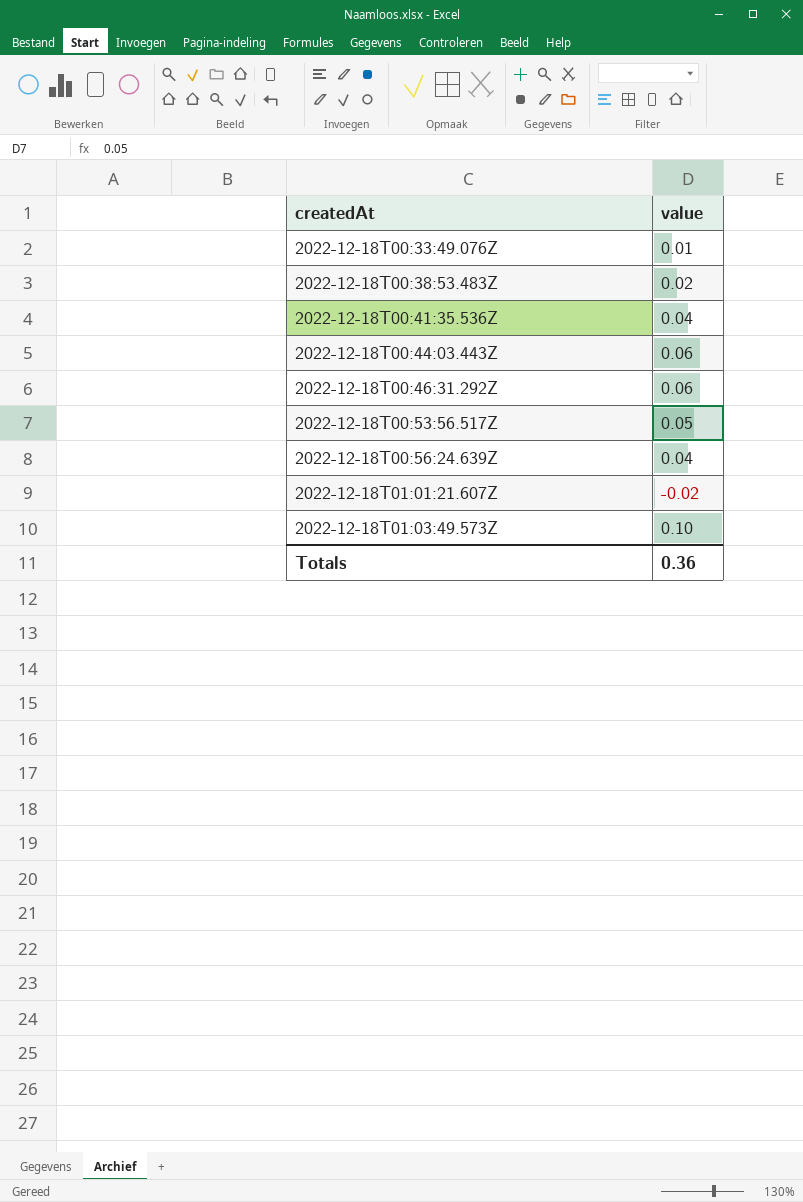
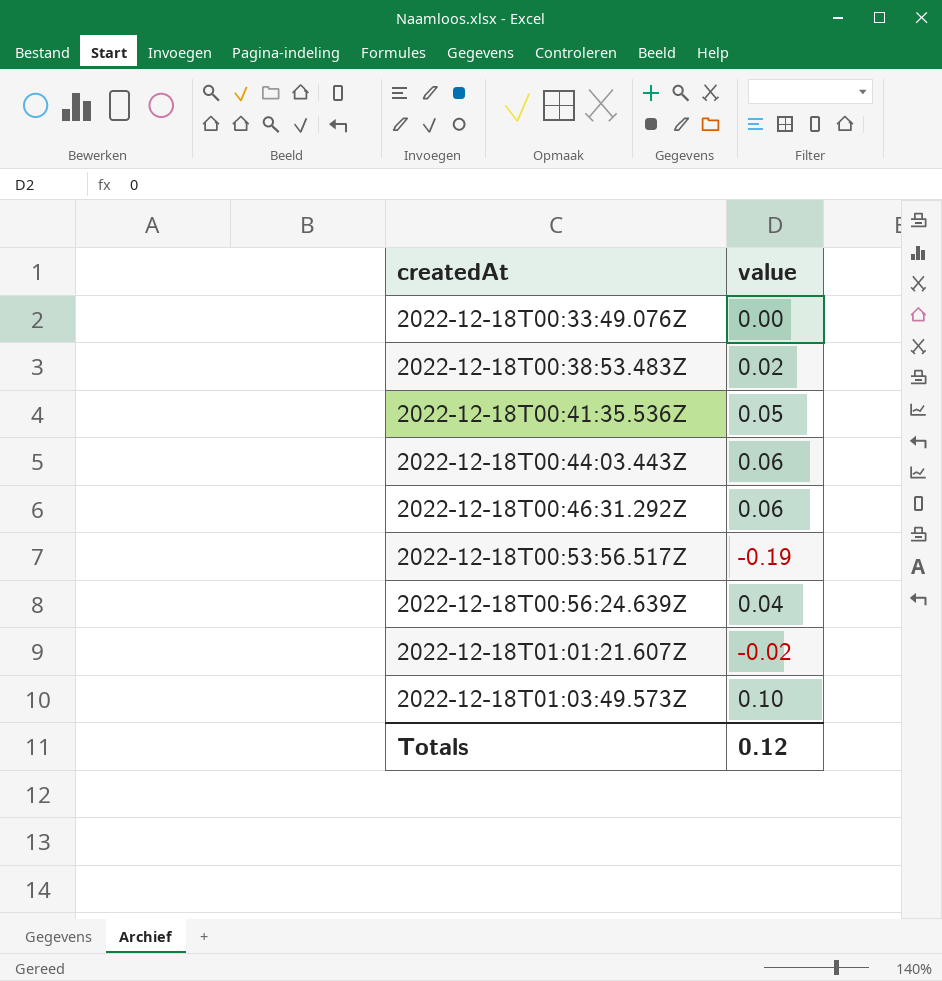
2022-12-18T00:33:49.076Z | value: 0.01 -> 0.00
2022-12-18T00:41:35.536Z | value: 0.04 -> 0.05
2022-12-18T00:53:56.517Z | value: 0.05 -> -0.19
Totals | value: 0.36 -> 0.12

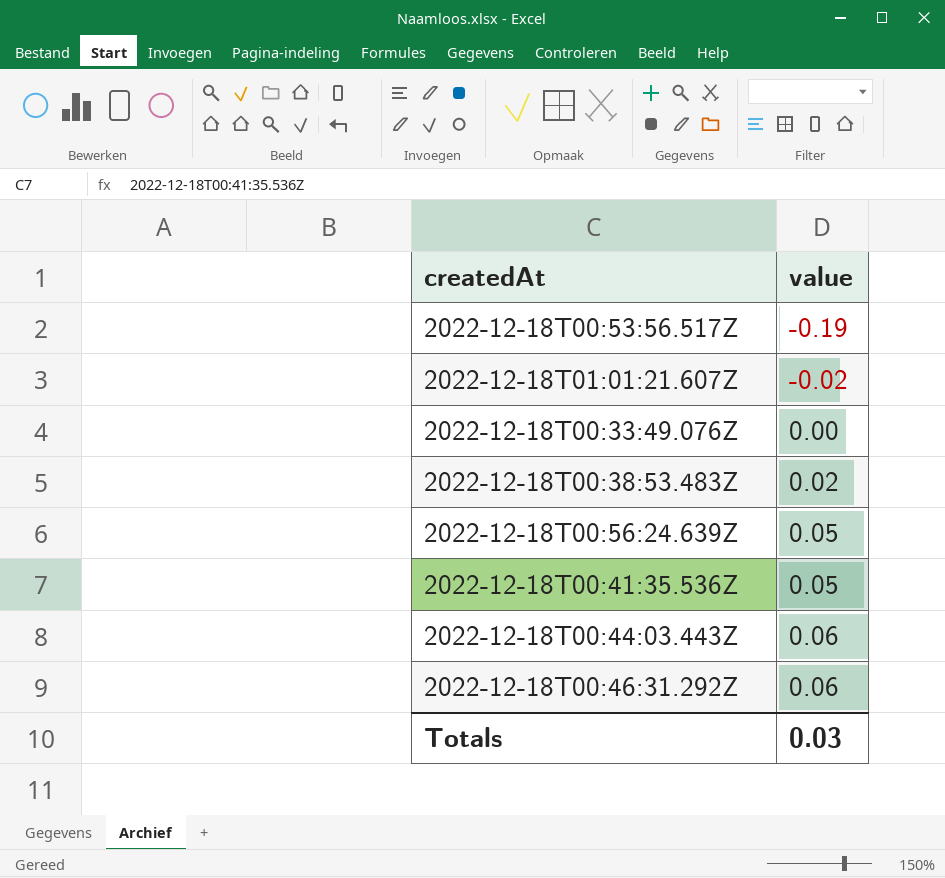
row order: createdAt ascending -> value ascending
row 2022-12-18T01:03:49.573Z: 0.10 -> none
2022-12-18T00:56:24.639Z | value: 0.04 -> 0.05
Totals | value: 0.12 -> 0.03

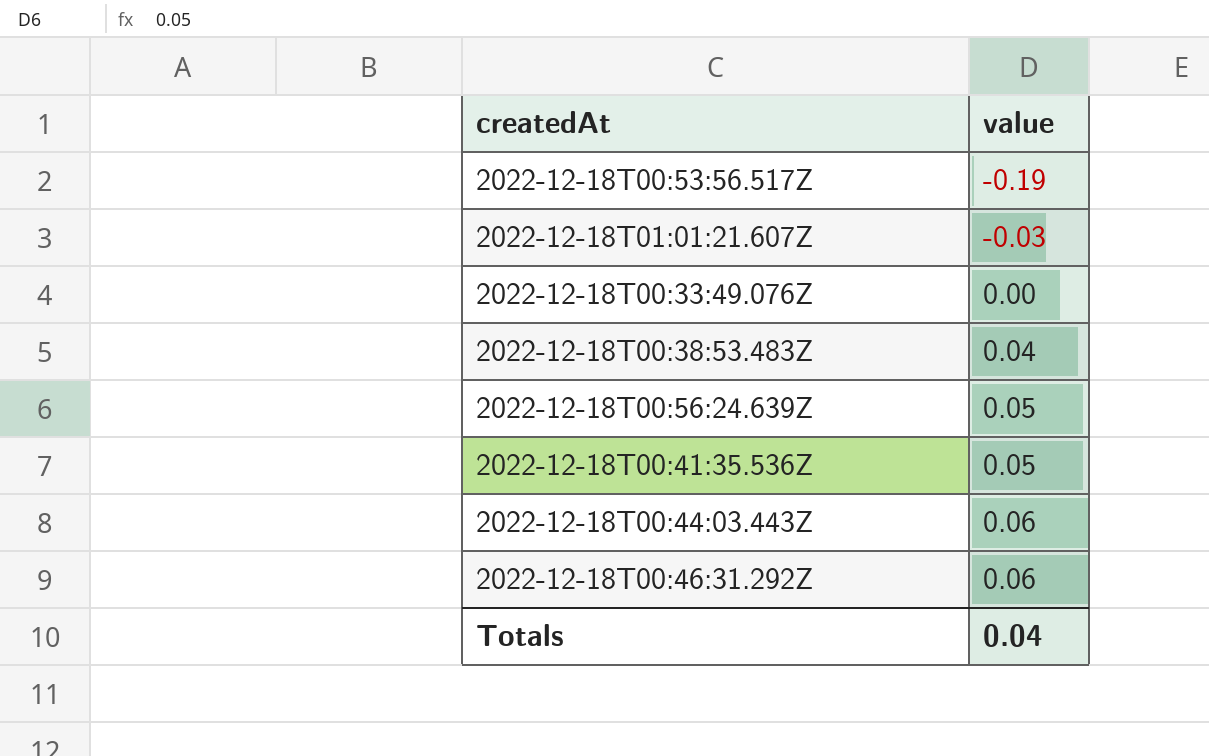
2022-12-18T01:01:21.607Z | value: -0.02 -> -0.03
2022-12-18T00:38:53.483Z | value: 0.02 -> 0.04
Totals | value: 0.03 -> 0.04

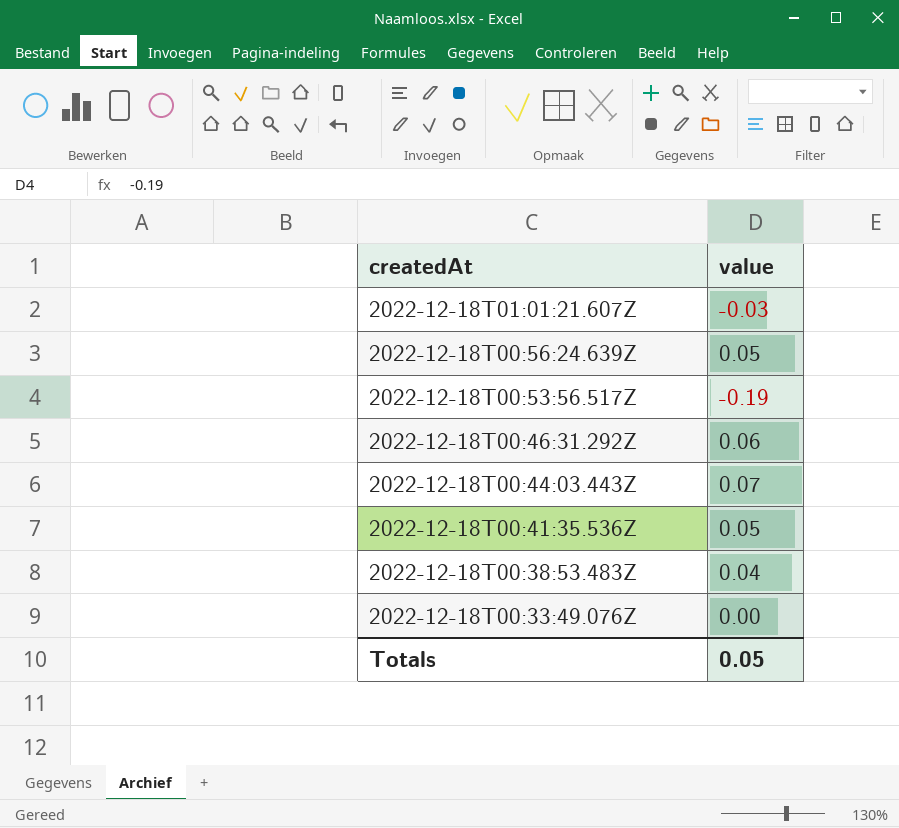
row order: value ascending -> createdAt descending
2022-12-18T00:44:03.443Z | value: 0.06 -> 0.07
Totals | value: 0.04 -> 0.05

